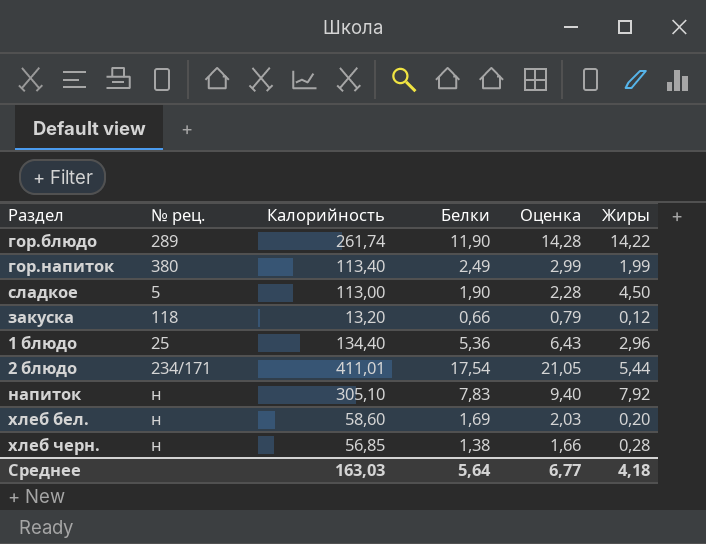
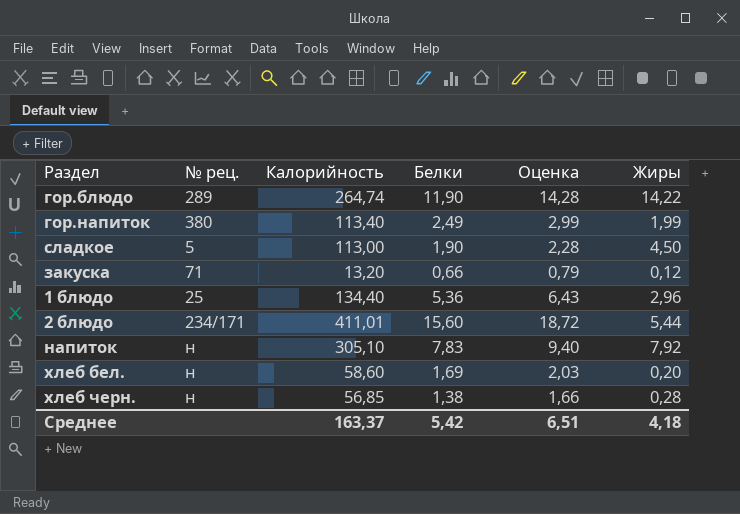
гор.блюдо | Калорийность: 261,74 -> 264,74
закуска | № рец.: 118 -> 71
2 блюдо | Белки: 17,54 -> 15,60
2 блюдо | Оценка: 21,05 -> 18,72
Среднее | Калорийность: 163,03 -> 163,37
Среднее | Белки: 5,64 -> 5,42
Среднее | Оценка: 6,77 -> 6,51

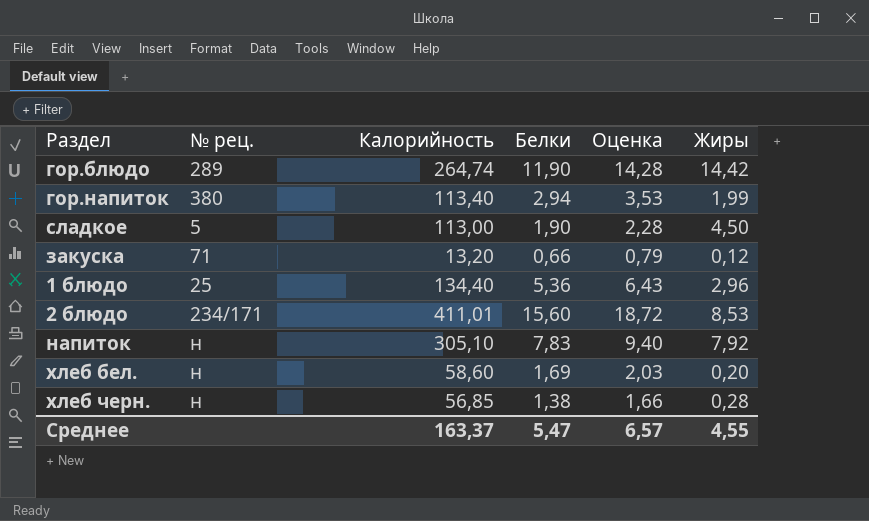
гор.блюдо | Жиры: 14,22 -> 14,42
гор.напиток | Белки: 2,49 -> 2,94
гор.напиток | Оценка: 2,99 -> 3,53
2 блюдо | Жиры: 5,44 -> 8,53
Среднее | Белки: 5,42 -> 5,47
Среднее | Оценка: 6,51 -> 6,57
Среднее | Жиры: 4,18 -> 4,55

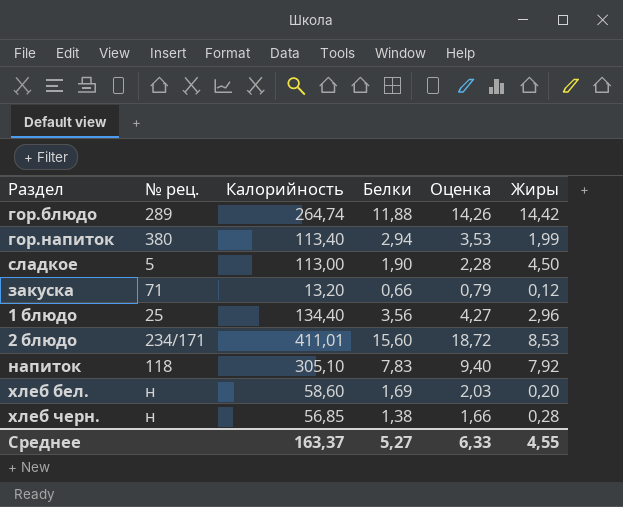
гор.блюдо | Белки: 11,90 -> 11,88
гор.блюдо | Оценка: 14,28 -> 14,26
1 блюдо | Белки: 5,36 -> 3,56
1 блюдо | Оценка: 6,43 -> 4,27
напиток | № рец.: н -> 118
Среднее | Белки: 5,47 -> 5,27
Среднее | Оценка: 6,57 -> 6,33

